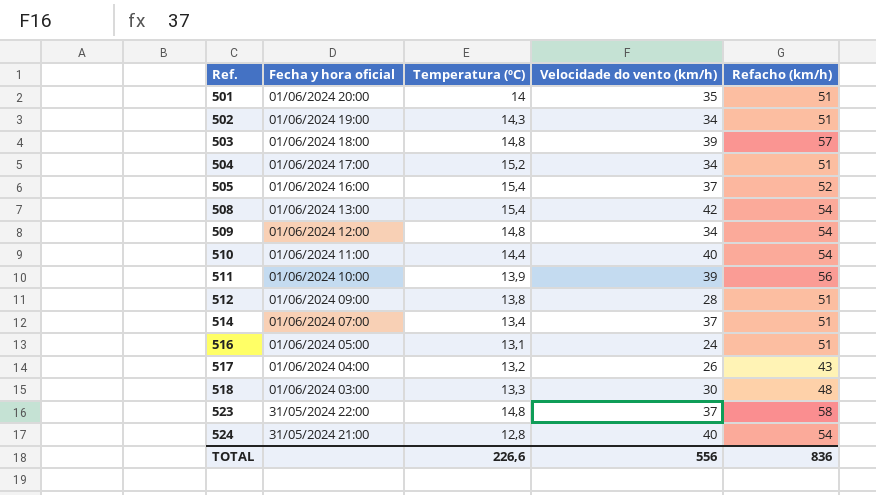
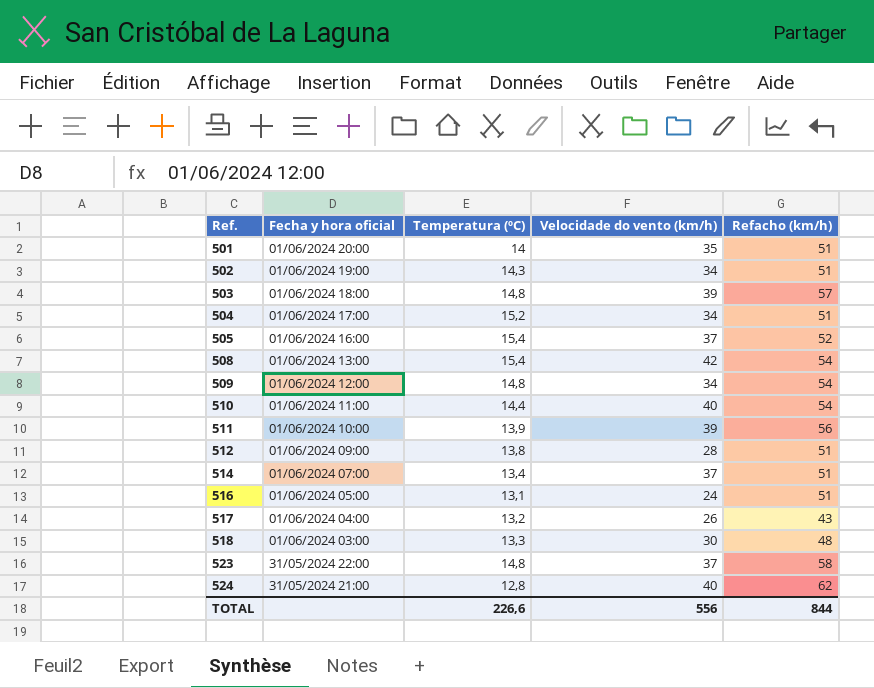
524 | Refacho (km/h): 54 -> 62
TOTAL | Refacho (km/h): 836 -> 844

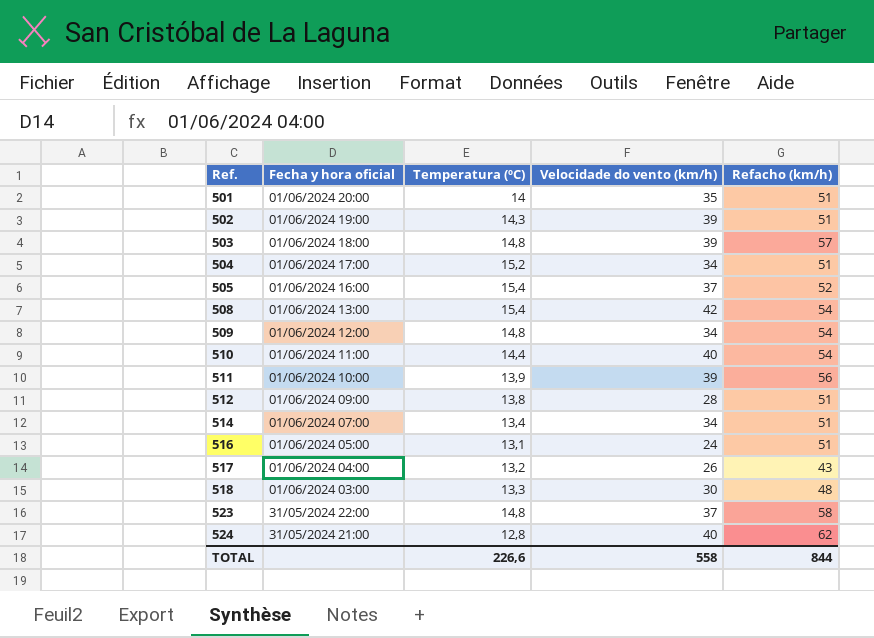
502 | Velocidade do vento (km/h): 34 -> 39
514 | Velocidade do vento (km/h): 37 -> 34
TOTAL | Velocidade do vento (km/h): 556 -> 558

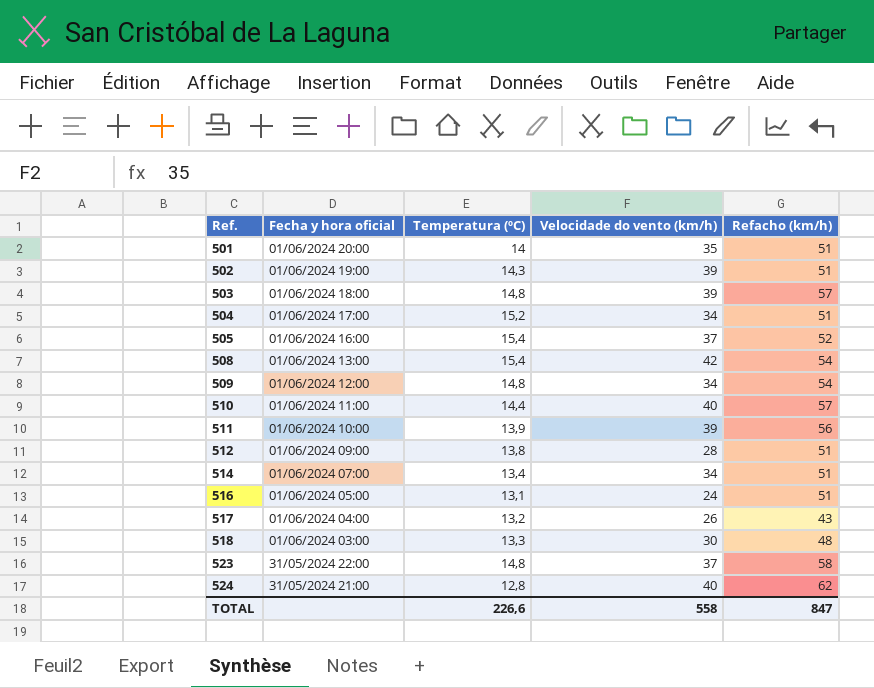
510 | Refacho (km/h): 54 -> 57
TOTAL | Refacho (km/h): 844 -> 847

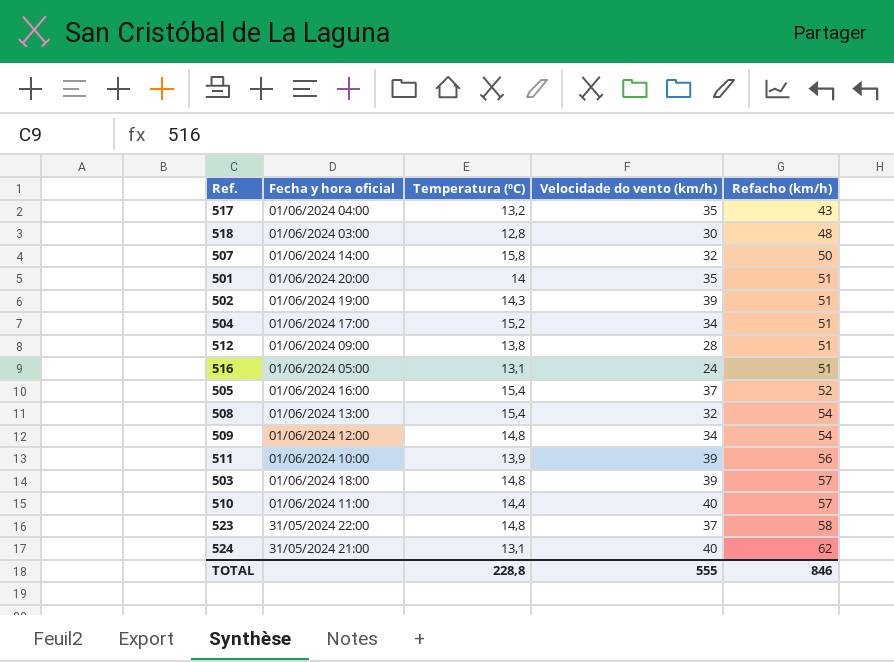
row order: Ref. ascending -> Refacho (km/h) ascending
row 514: 01/06/2024 07:00 | 13,4 | 34 | 51 -> none
517 | Velocidade do vento (km/h): 26 -> 35
518 | Temperatura (ºC): 13,3 -> 12,8
row 507: none -> 01/06/2024 14:00 | 15,8 | 32 | 50
508 | Velocidade do vento (km/h): 42 -> 32
524 | Temperatura (ºC): 12,8 -> 13,1
TOTAL | Temperatura (ºC): 226,6 -> 228,8
TOTAL | Velocidade do vento (km/h): 558 -> 555
TOTAL | Refacho (km/h): 847 -> 846

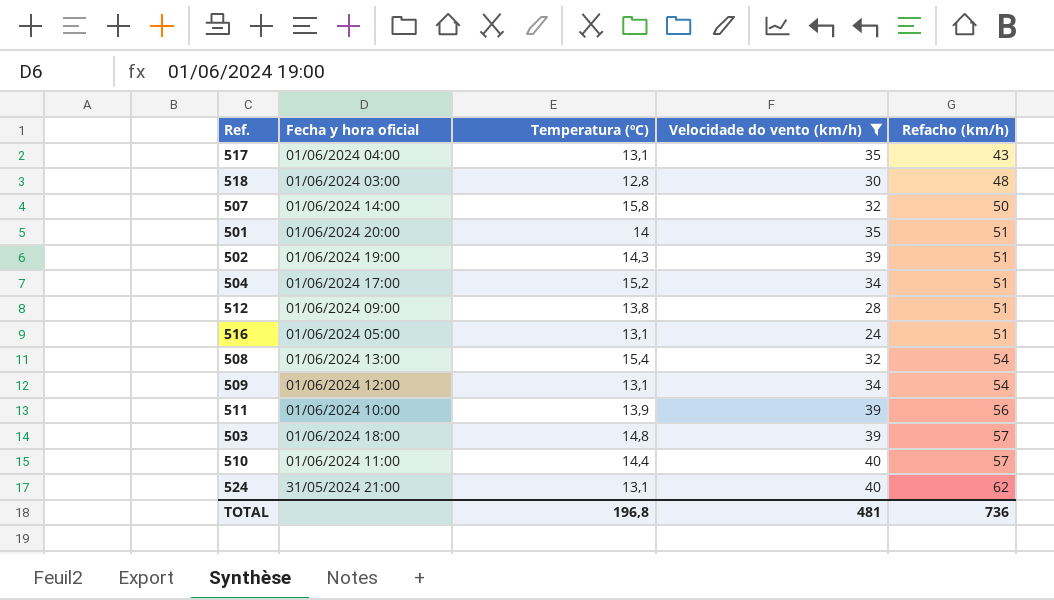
filter: none -> Velocidade do vento (km/h) != 37
517 | Temperatura (ºC): 13,2 -> 13,1
509 | Temperatura (ºC): 14,8 -> 13,1
TOTAL | Temperatura (ºC): 228,8 -> 196,8
TOTAL | Velocidade do vento (km/h): 555 -> 481
TOTAL | Refacho (km/h): 846 -> 736

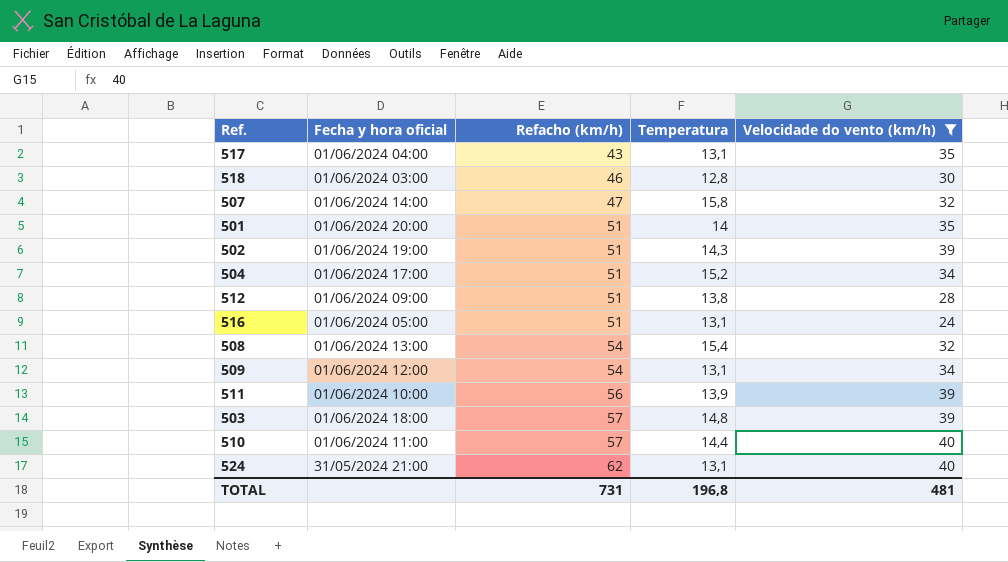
column Refacho (km/h) | position: 5 -> 3
column name: Temperatura (ºC) -> Temperatura
518 | Refacho (km/h): 48 -> 46
507 | Refacho (km/h): 50 -> 47
TOTAL | Refacho (km/h): 736 -> 731

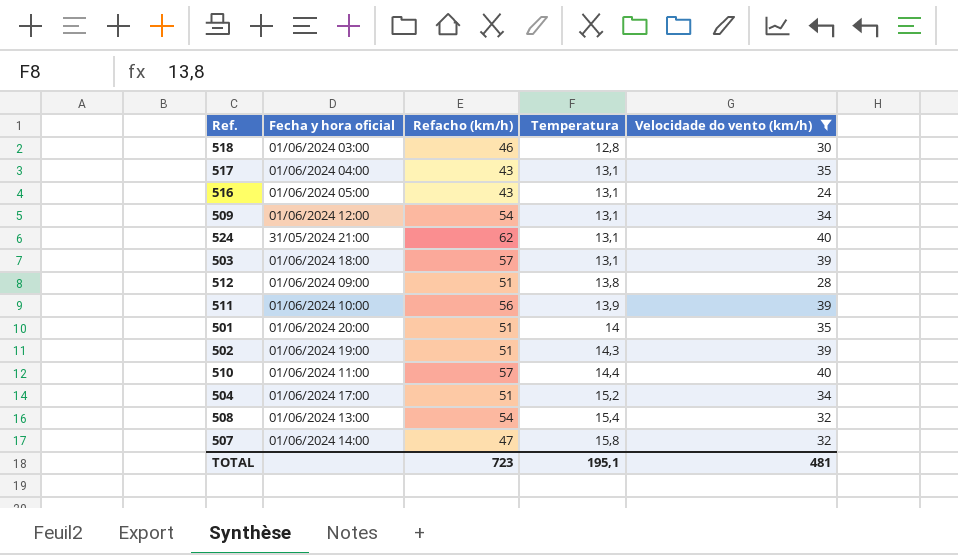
row order: Refacho (km/h) ascending -> Temperatura ascending
516 | Refacho (km/h): 51 -> 43
503 | Temperatura: 14,8 -> 13,1
TOTAL | Refacho (km/h): 731 -> 723
TOTAL | Temperatura: 196,8 -> 195,1

